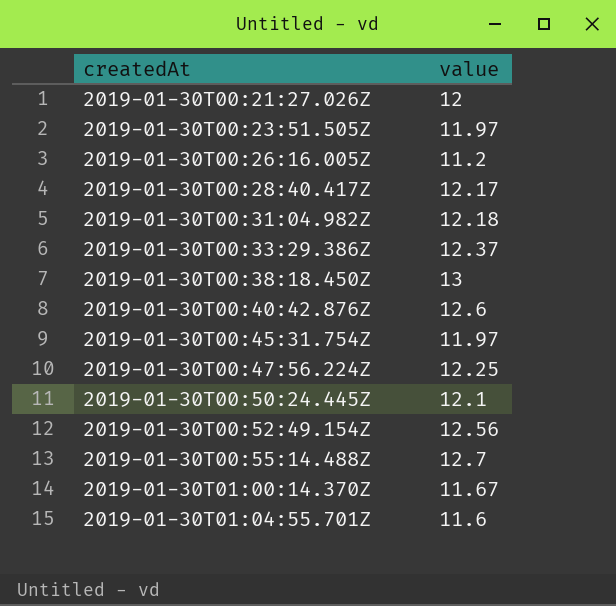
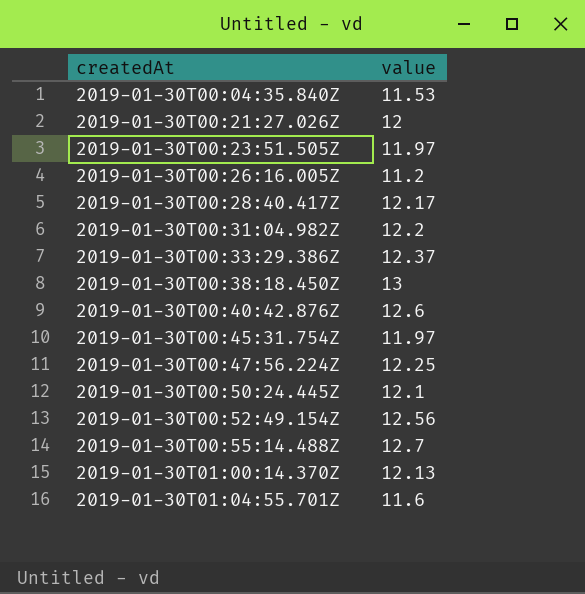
row 2019-01-30T00:04:35.840Z: none -> 11.53
2019-01-30T00:31:04.982Z | value: 12.18 -> 12.2
2019-01-30T01:00:14.370Z | value: 11.67 -> 12.13

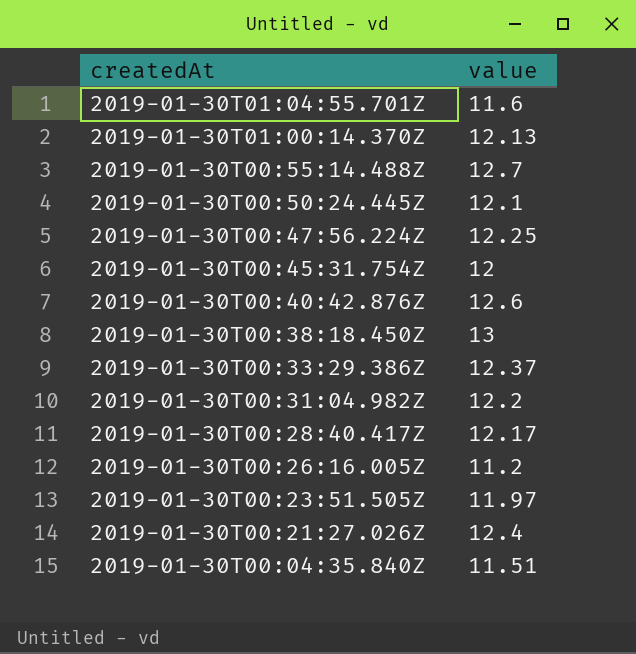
row order: createdAt ascending -> createdAt descending
row 2019-01-30T00:52:49.154Z: 12.56 -> none
2019-01-30T00:45:31.754Z | value: 11.97 -> 12
2019-01-30T00:21:27.026Z | value: 12 -> 12.4
2019-01-30T00:04:35.840Z | value: 11.53 -> 11.51

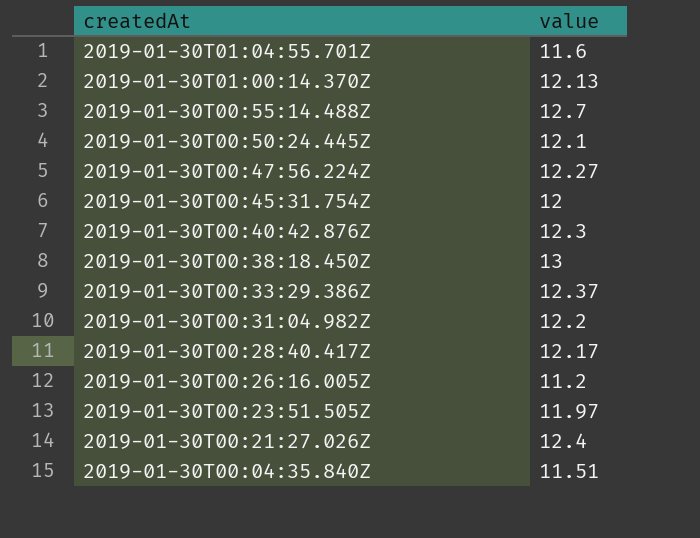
2019-01-30T00:47:56.224Z | value: 12.25 -> 12.27
2019-01-30T00:40:42.876Z | value: 12.6 -> 12.3

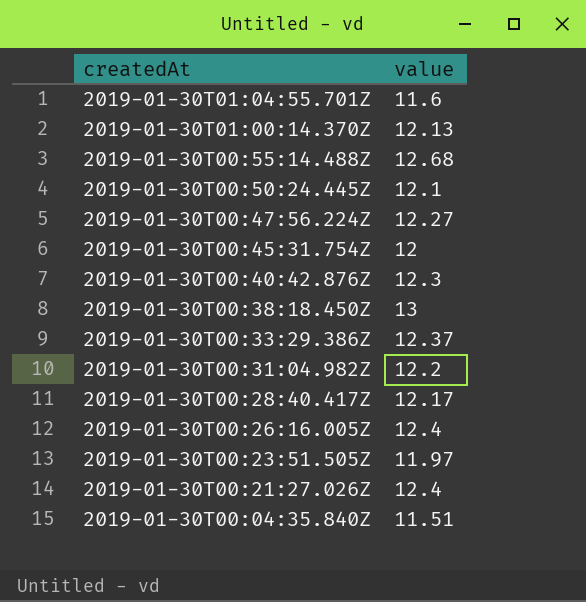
2019-01-30T00:55:14.488Z | value: 12.7 -> 12.68
2019-01-30T00:26:16.005Z | value: 11.2 -> 12.4

